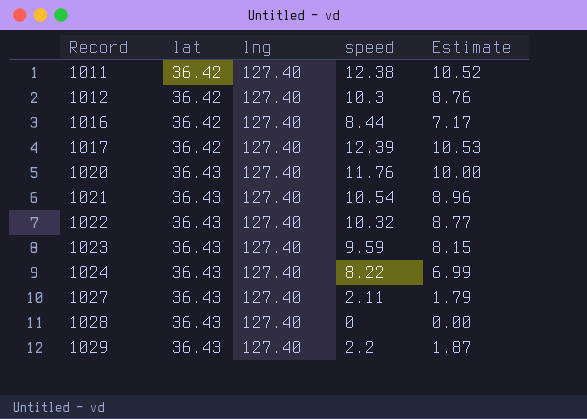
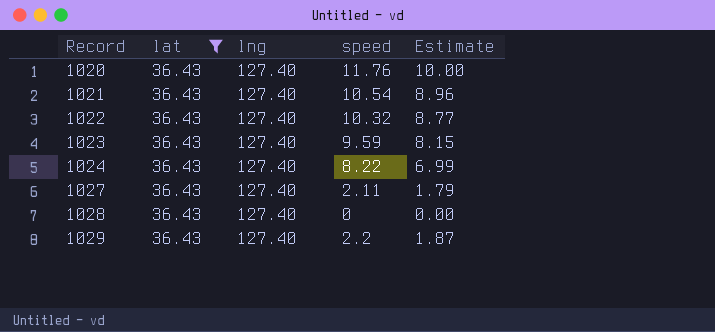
filter: none -> lat = 36.43

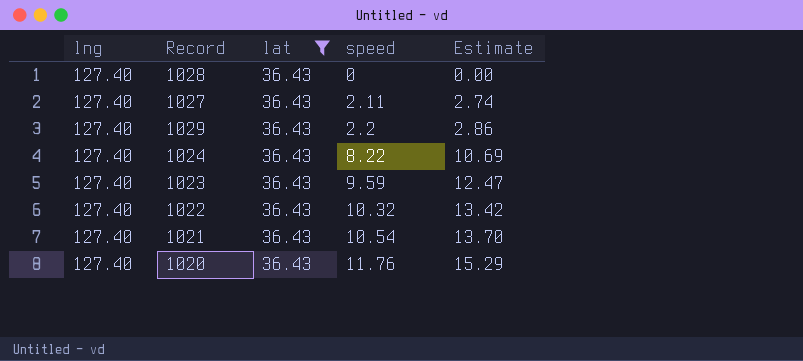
row order: Record ascending -> speed ascending
column lng | position: 3 -> 1
column Estimate | formula: [speed] * 0.85 -> [speed] * 1.3

